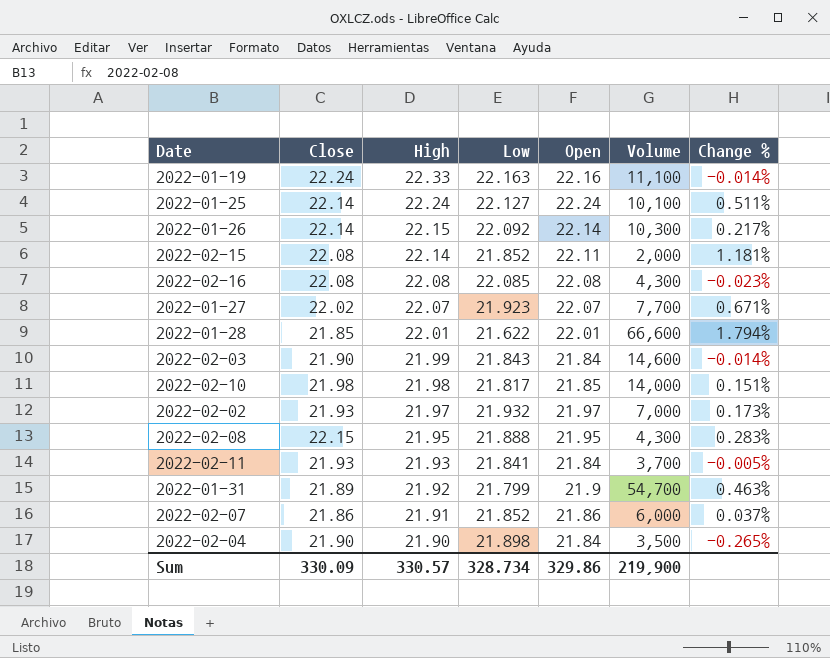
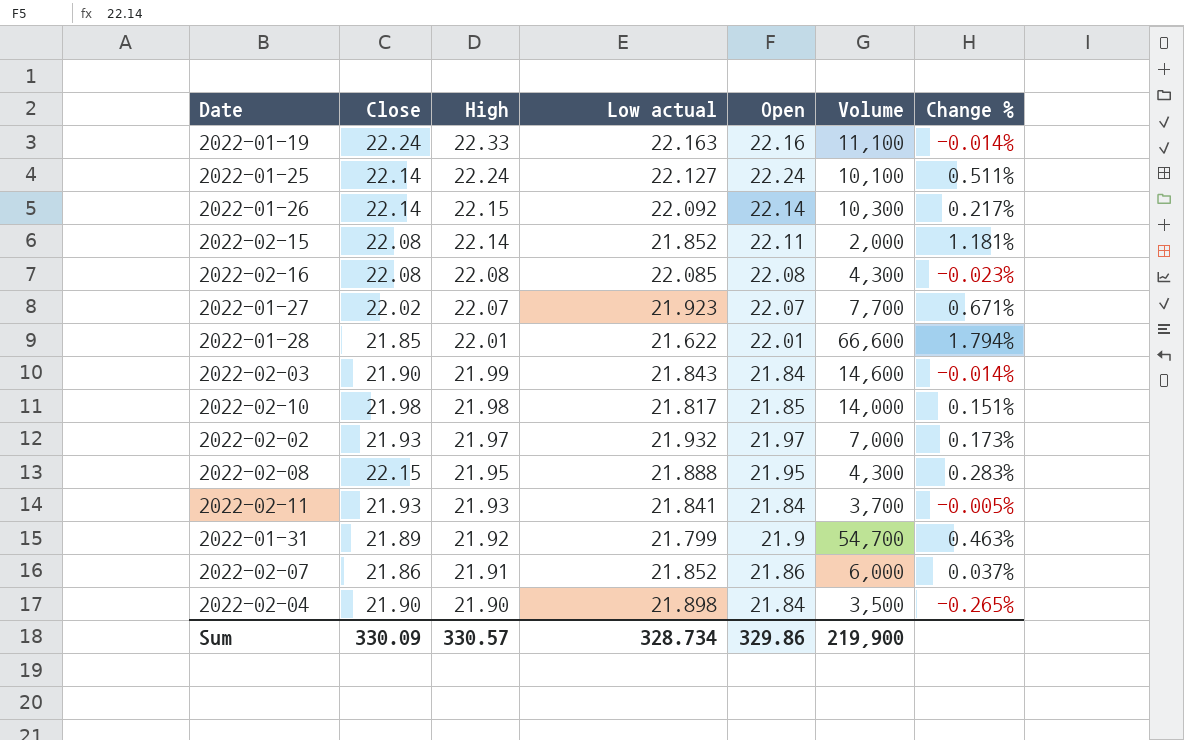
column name: Low -> Low actual

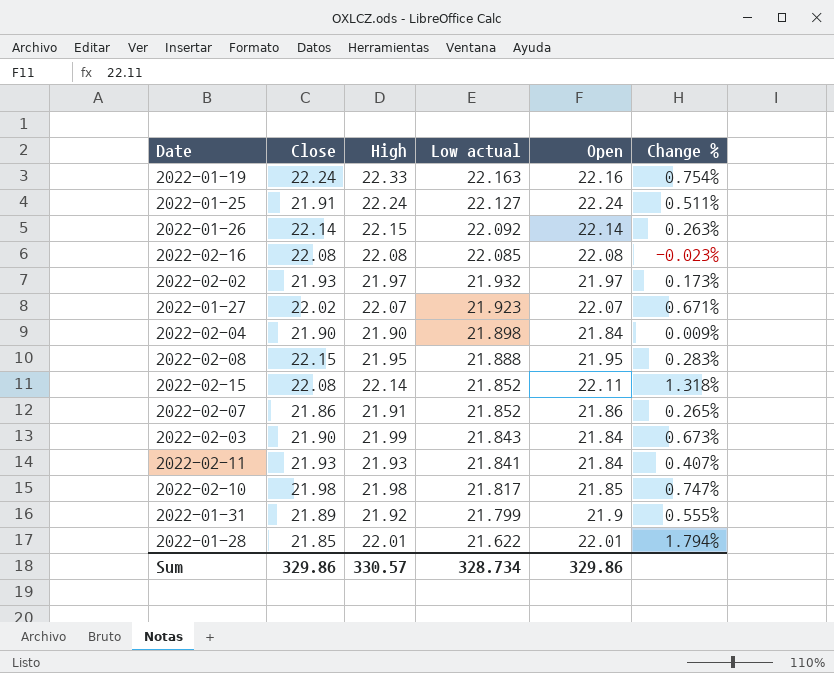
row order: High descending -> Low actual descending
column Volume | position: 6 -> none
column Change % | formula: ([Open] - [Low actual]) / [Low actual] -> ([High] - [Low actual]) / [Low actual]
2022-01-25 | Close: 22.14 -> 21.91
Sum | Close: 330.09 -> 329.86

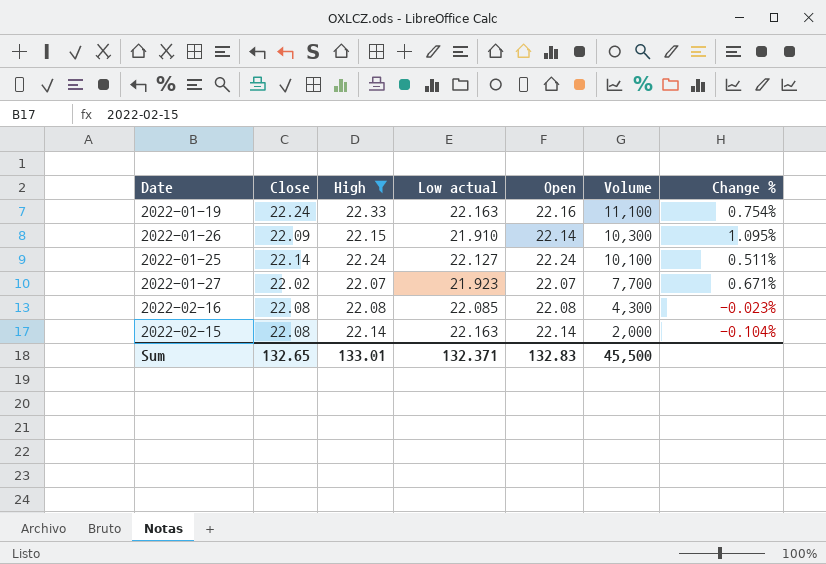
filter: none -> High >= 22.07
row order: Low actual descending -> Volume descending
column Volume | position: none -> 6
2022-01-26 | Close: 22.14 -> 22.09
2022-01-26 | Low actual: 22.092 -> 21.910
2022-01-26 | Change %: 0.263% -> 1.095%
2022-01-25 | Close: 21.91 -> 22.14
2022-02-15 | Low actual: 21.852 -> 22.163
2022-02-15 | Open: 22.11 -> 22.14
2022-02-15 | Change %: 1.318% -> -0.104%
Sum | Close: 329.86 -> 132.65
Sum | High: 330.57 -> 133.01
Sum | Low actual: 328.734 -> 132.371
Sum | Open: 329.86 -> 132.83

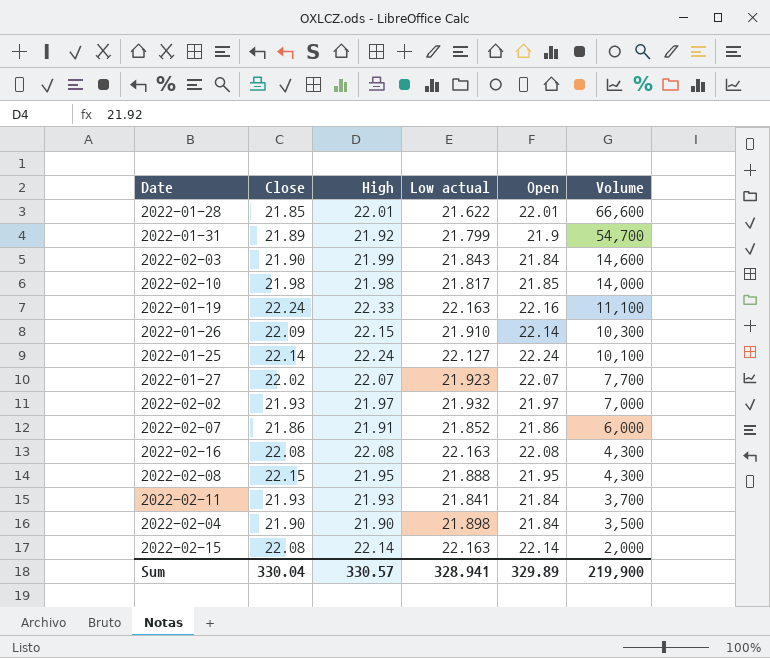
filter: High >= 22.07 -> none
column Change % | formula: ([High] - [Low actual]) / [Low actual] -> none
2022-02-16 | Low actual: 22.085 -> 22.163
Sum | Close: 132.65 -> 330.04
Sum | High: 133.01 -> 330.57
Sum | Low actual: 132.371 -> 328.941
Sum | Open: 132.83 -> 329.89
Sum | Volume: 45,500 -> 219,900

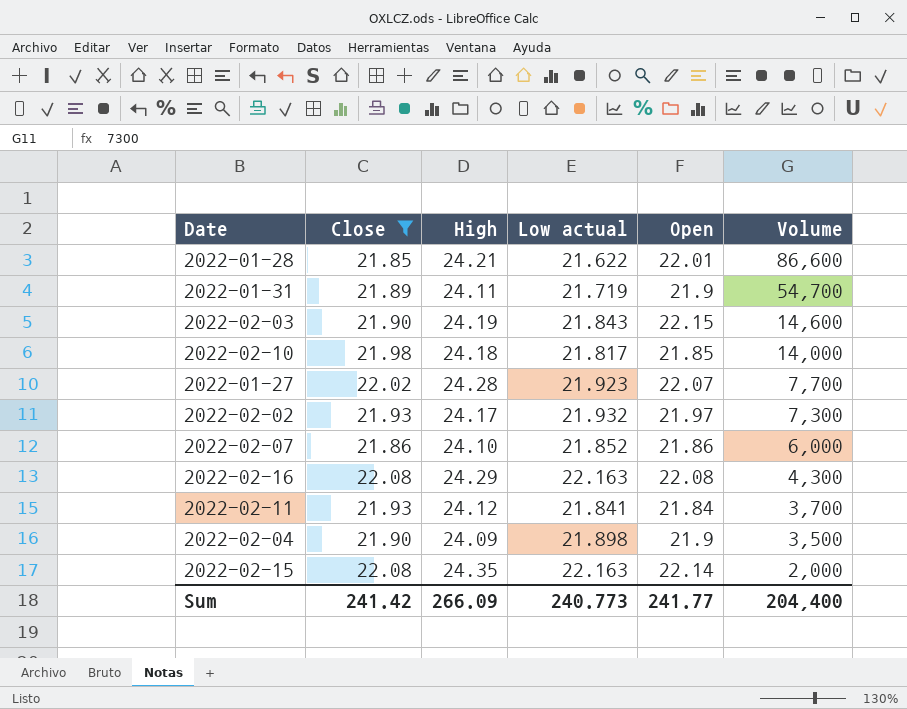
filter: none -> Close <= 22.08
2022-01-28 | High: 22.01 -> 24.21
2022-01-28 | Volume: 66,600 -> 86,600
2022-01-31 | High: 21.92 -> 24.11
2022-01-31 | Low actual: 21.799 -> 21.719
2022-02-03 | High: 21.99 -> 24.19
2022-02-03 | Open: 21.84 -> 22.15
2022-02-10 | High: 21.98 -> 24.18
2022-01-27 | High: 22.07 -> 24.28
2022-02-02 | High: 21.97 -> 24.17
2022-02-02 | Volume: 7,000 -> 7,300
2022-02-07 | High: 21.91 -> 24.10
2022-02-16 | High: 22.08 -> 24.29
2022-02-11 | High: 21.93 -> 24.12
2022-02-04 | High: 21.90 -> 24.09
2022-02-04 | Open: 21.84 -> 21.9
2022-02-15 | High: 22.14 -> 24.35
Sum | Close: 330.04 -> 241.42
Sum | High: 330.57 -> 266.09
Sum | Low actual: 328.941 -> 240.773
Sum | Open: 329.89 -> 241.77
Sum | Volume: 219,900 -> 204,400

